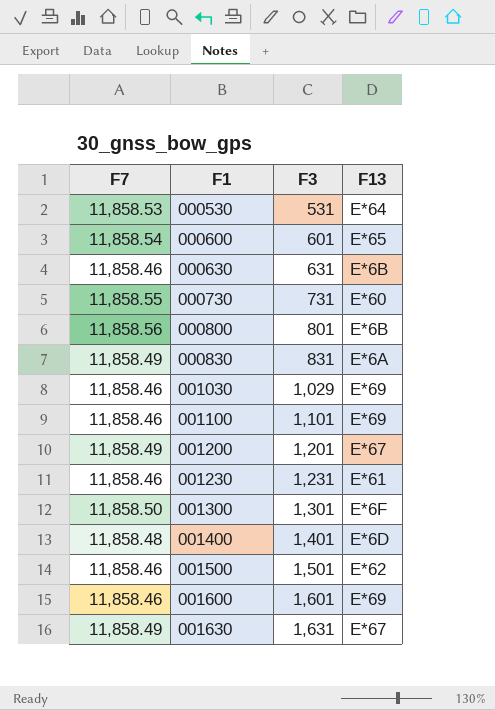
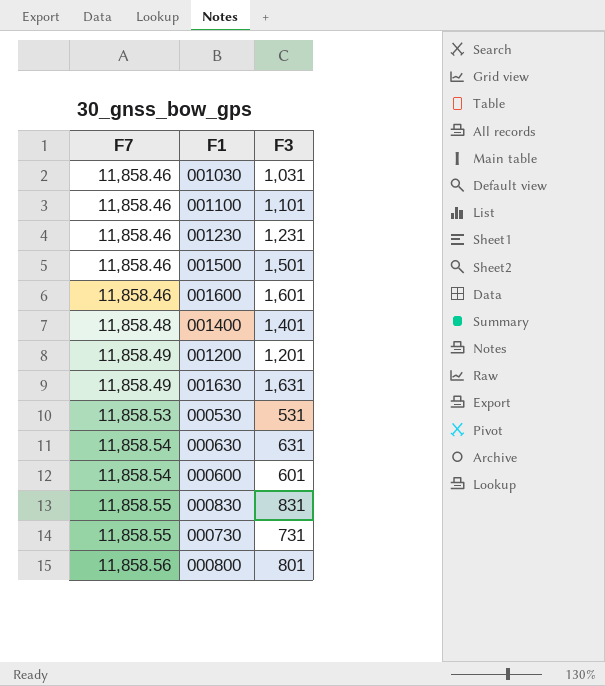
row order: F1 ascending -> F7 ascending
column F13 | position: 4 -> none
row 001300: 11,858.50 | 1,301 | E*6F -> none
001030 | F3: 1,029 -> 1,031
000630 | F7: 11,858.46 -> 11,858.54
000830 | F7: 11,858.49 -> 11,858.55

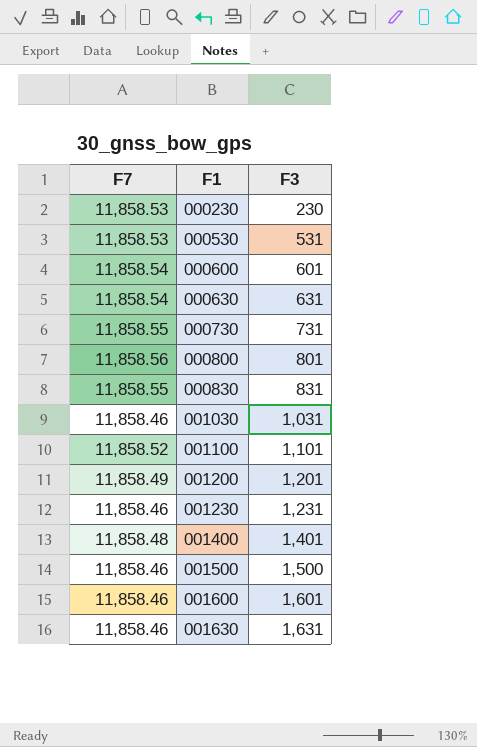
row order: F7 ascending -> F1 ascending
row 000230: none -> 11,858.53 | 230
001100 | F7: 11,858.46 -> 11,858.52
001500 | F3: 1,501 -> 1,500
001630 | F7: 11,858.49 -> 11,858.46

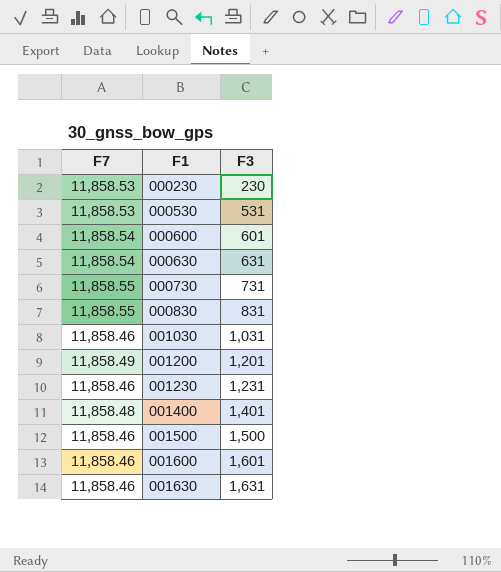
row 000800: 11,858.56 | 801 -> none
row 001100: 11,858.52 | 1,101 -> none

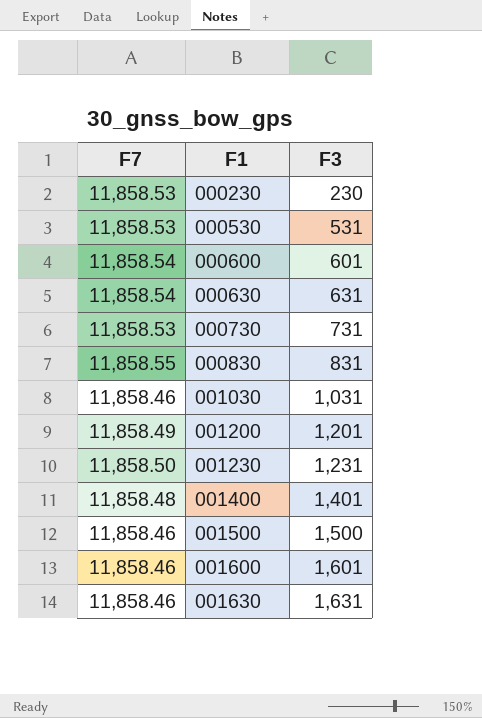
000730 | F7: 11,858.55 -> 11,858.53
001230 | F7: 11,858.46 -> 11,858.50

